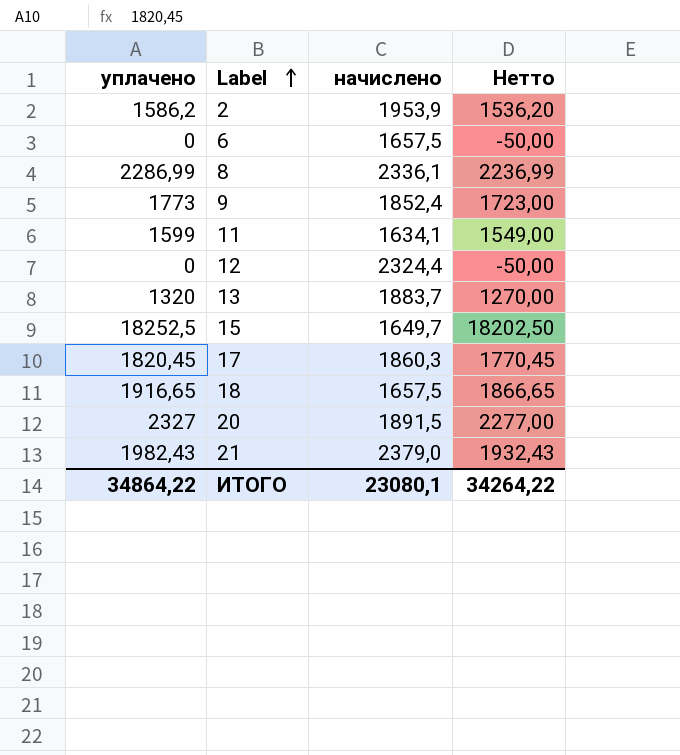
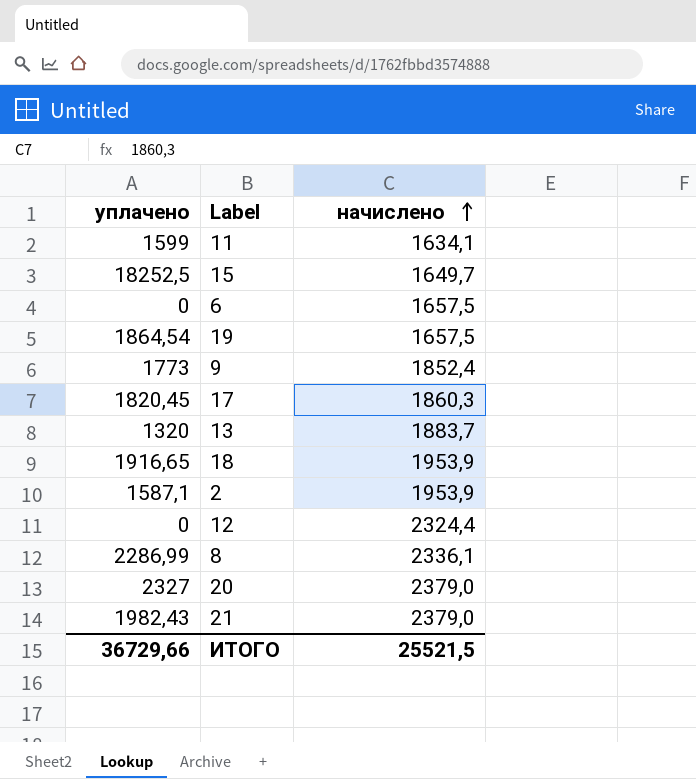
row order: Label ascending -> начислено ascending
column Нетто | formula: [уплачено] - 50 -> none
row 19: none -> 1864,54 | 1657,5
18 | начислено: 1657,5 -> 1953,9
2 | уплачено: 1586,2 -> 1587,1
20 | начислено: 1891,5 -> 2379,0
ИТОГО | уплачено: 34864,22 -> 36729,66
ИТОГО | начислено: 23080,1 -> 25521,5

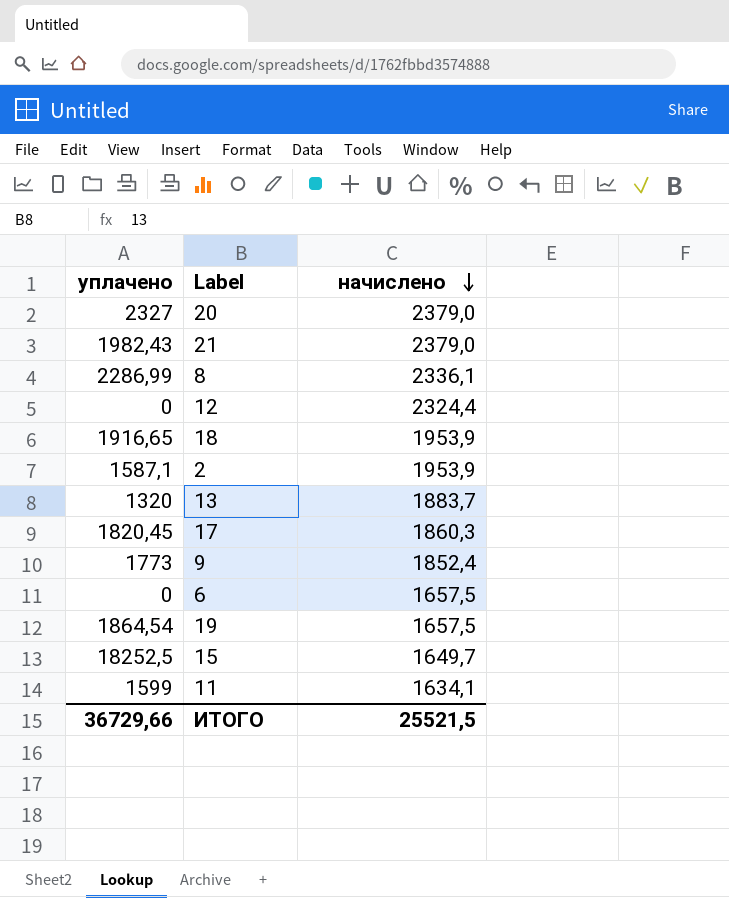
row order: начислено ascending -> начислено descending

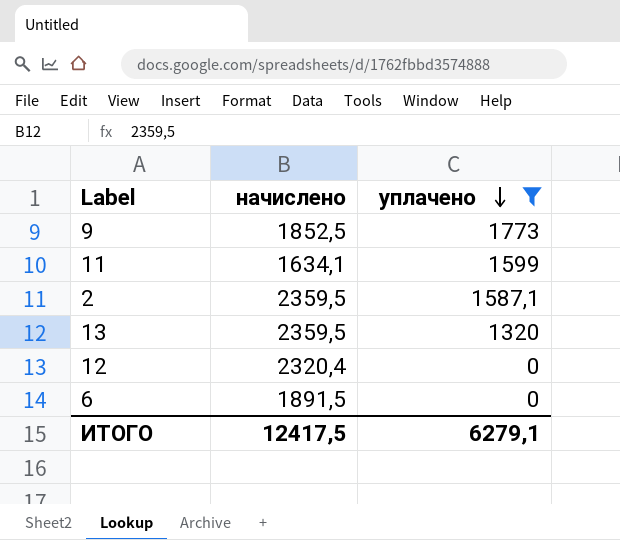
filter: none -> уплачено <= 1773
row order: начислено descending -> уплачено descending
column уплачено | position: 1 -> 3
9 | начислено: 1852,4 -> 1852,5
2 | начислено: 1953,9 -> 2359,5
13 | начислено: 1883,7 -> 2359,5
12 | начислено: 2324,4 -> 2320,4
6 | начислено: 1657,5 -> 1891,5
ИТОГО | начислено: 25521,5 -> 12417,5
ИТОГО | уплачено: 36729,66 -> 6279,1

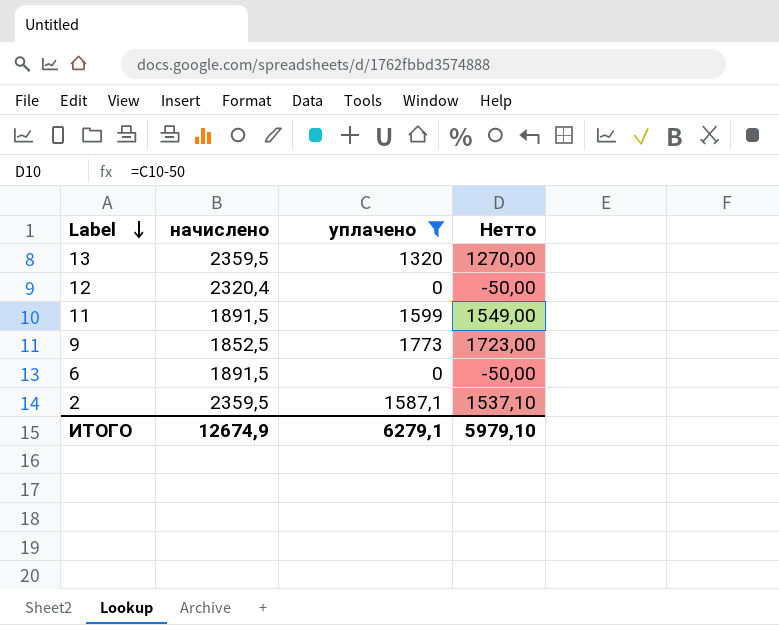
row order: уплачено descending -> Label descending
column Нетто | formula: none -> [уплачено] - 50
11 | начислено: 1634,1 -> 1891,5
ИТОГО | начислено: 12417,5 -> 12674,9

